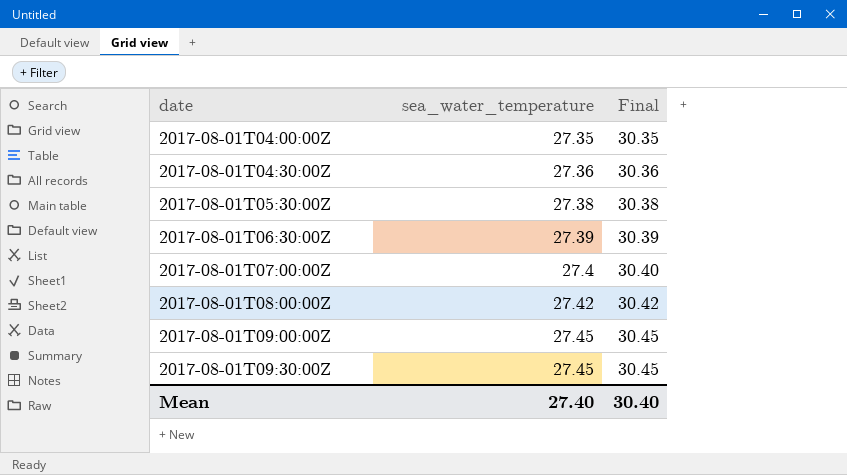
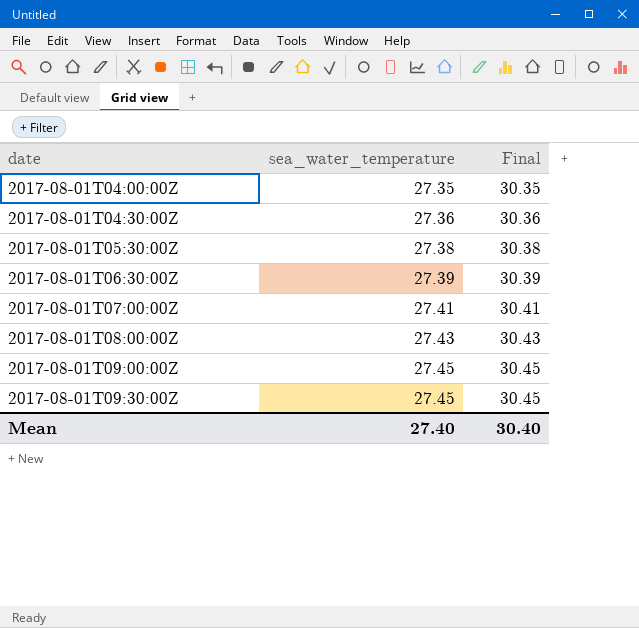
2017-08-01T07:00:00Z | sea_water_temperature: 27.4 -> 27.41
2017-08-01T07:00:00Z | Final: 30.40 -> 30.41
2017-08-01T08:00:00Z | sea_water_temperature: 27.42 -> 27.43
2017-08-01T08:00:00Z | Final: 30.42 -> 30.43

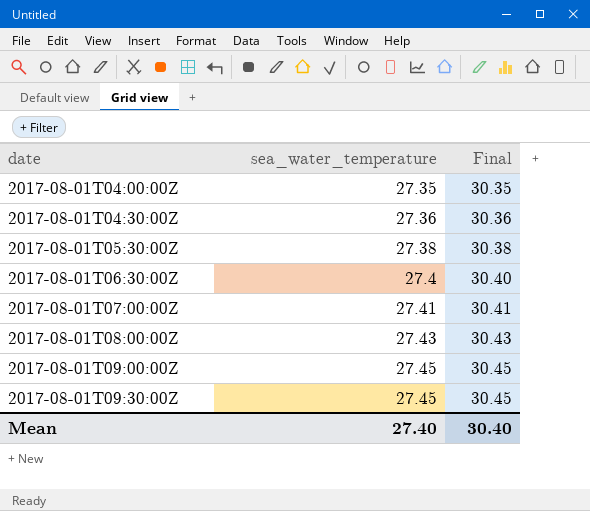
2017-08-01T06:30:00Z | sea_water_temperature: 27.39 -> 27.4
2017-08-01T06:30:00Z | Final: 30.39 -> 30.40

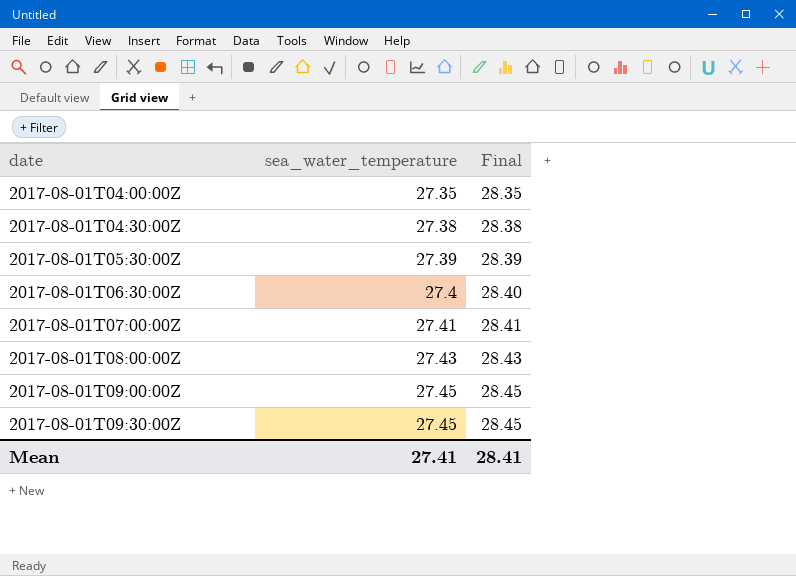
column Final | formula: [sea_water_temperature] + 3 -> [sea_water_temperature] + 1
2017-08-01T04:30:00Z | sea_water_temperature: 27.36 -> 27.38
2017-08-01T05:30:00Z | sea_water_temperature: 27.38 -> 27.39
Mean | sea_water_temperature: 27.40 -> 27.41
Mean | Final: 30.40 -> 28.41

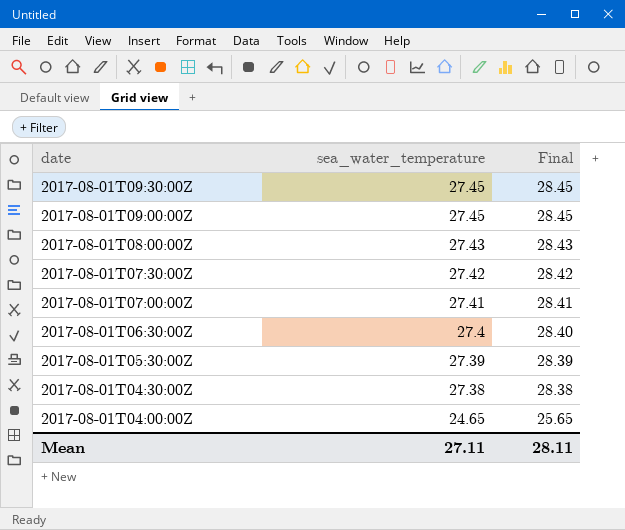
row order: date ascending -> date descending
row 2017-08-01T07:30:00Z: none -> 27.42 | 28.42
2017-08-01T04:00:00Z | sea_water_temperature: 27.35 -> 24.65
2017-08-01T04:00:00Z | Final: 28.35 -> 25.65
Mean | sea_water_temperature: 27.41 -> 27.11
Mean | Final: 28.41 -> 28.11

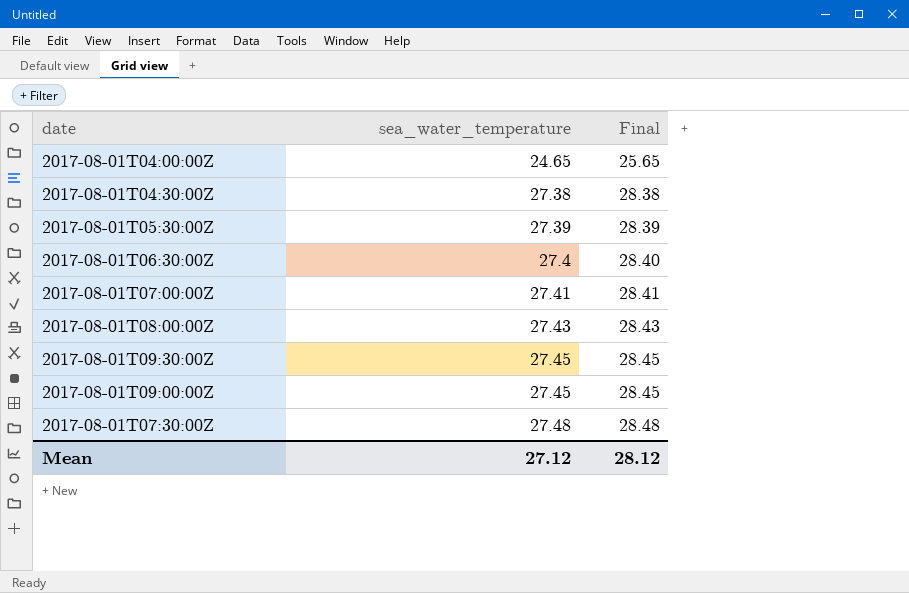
row order: date descending -> sea_water_temperature ascending
2017-08-01T07:30:00Z | sea_water_temperature: 27.42 -> 27.48
2017-08-01T07:30:00Z | Final: 28.42 -> 28.48
Mean | sea_water_temperature: 27.11 -> 27.12
Mean | Final: 28.11 -> 28.12

